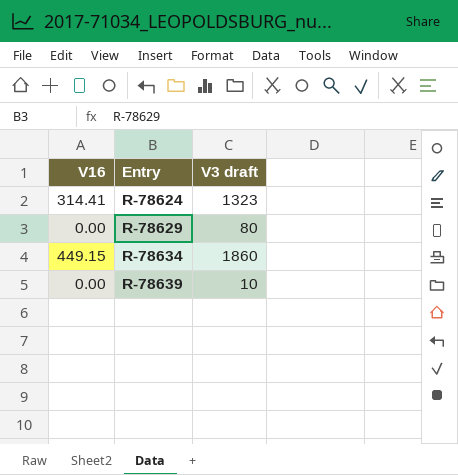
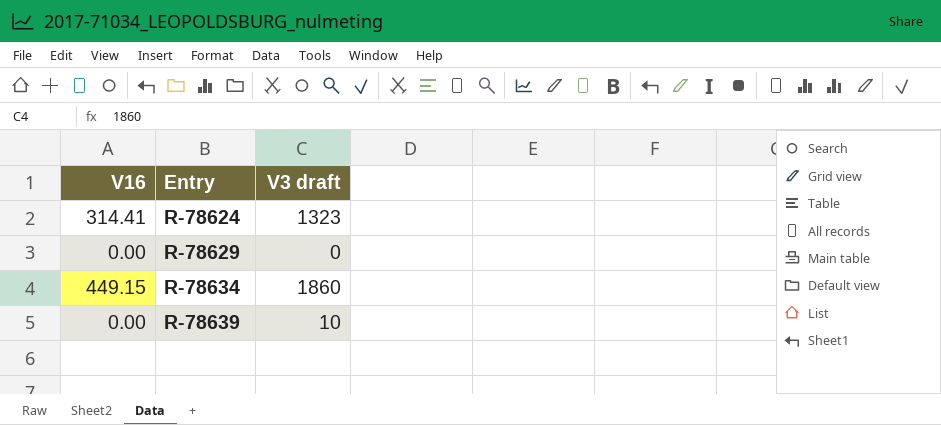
R-78629 | V3 draft: 80 -> 0

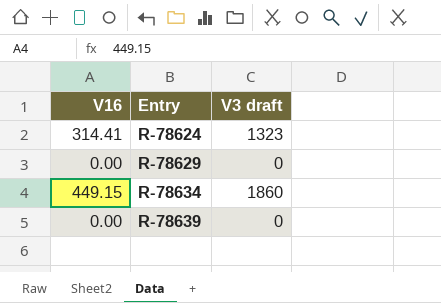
R-78639 | V3 draft: 10 -> 0

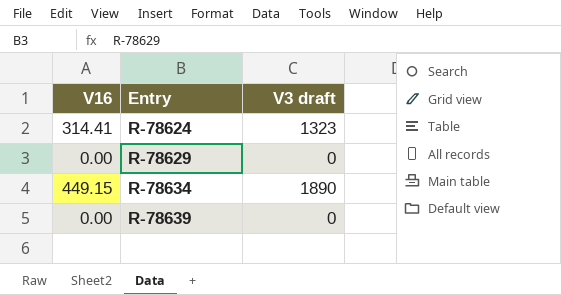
R-78634 | V3 draft: 1860 -> 1890

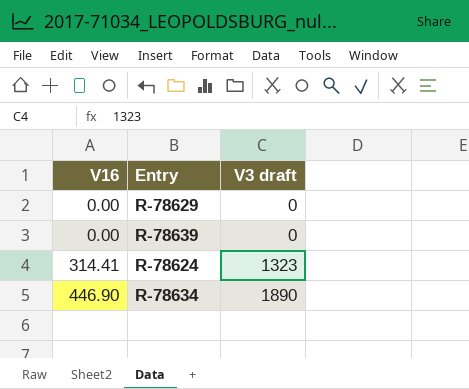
row order: Entry ascending -> V16 ascending
R-78634 | V16: 449.15 -> 446.90

